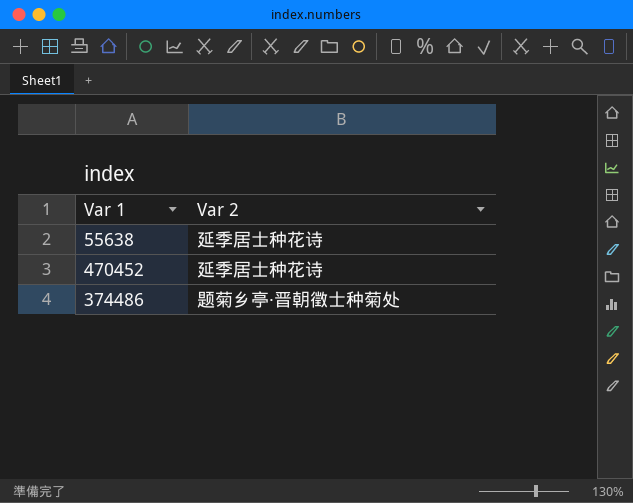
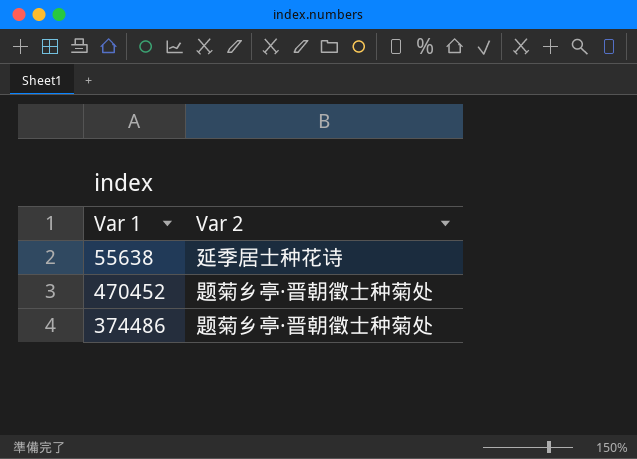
470452 | Var 2: 延季居士种花诗 -> 题菊乡亭·晋朝徵士种菊处

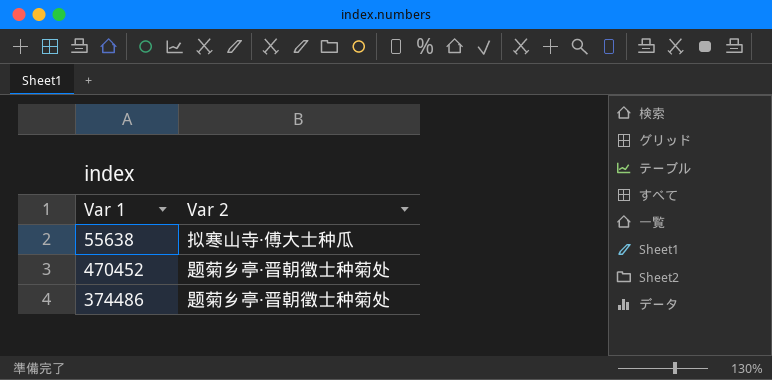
55638 | Var 2: 延季居士种花诗 -> 拟寒山寺·傅大士种瓜

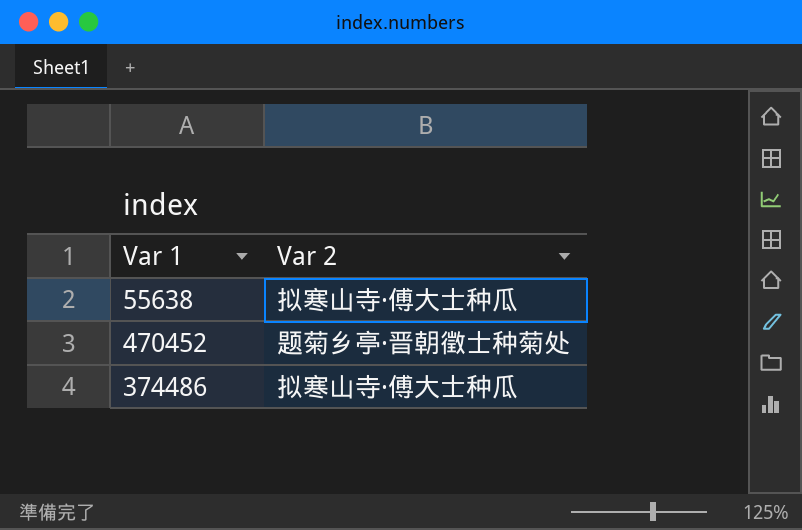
374486 | Var 2: 题菊乡亭·晋朝徵士种菊处 -> 拟寒山寺·傅大士种瓜

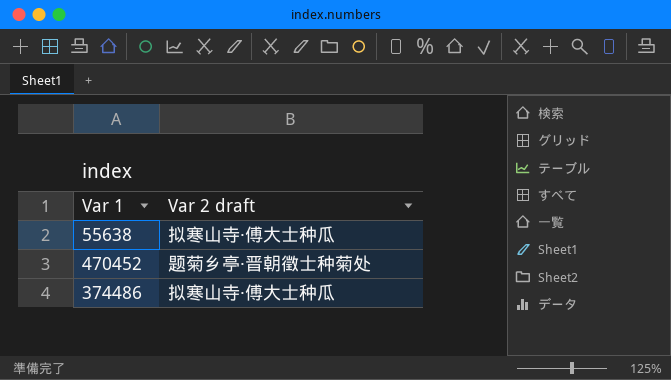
column name: Var 2 -> Var 2 draft

